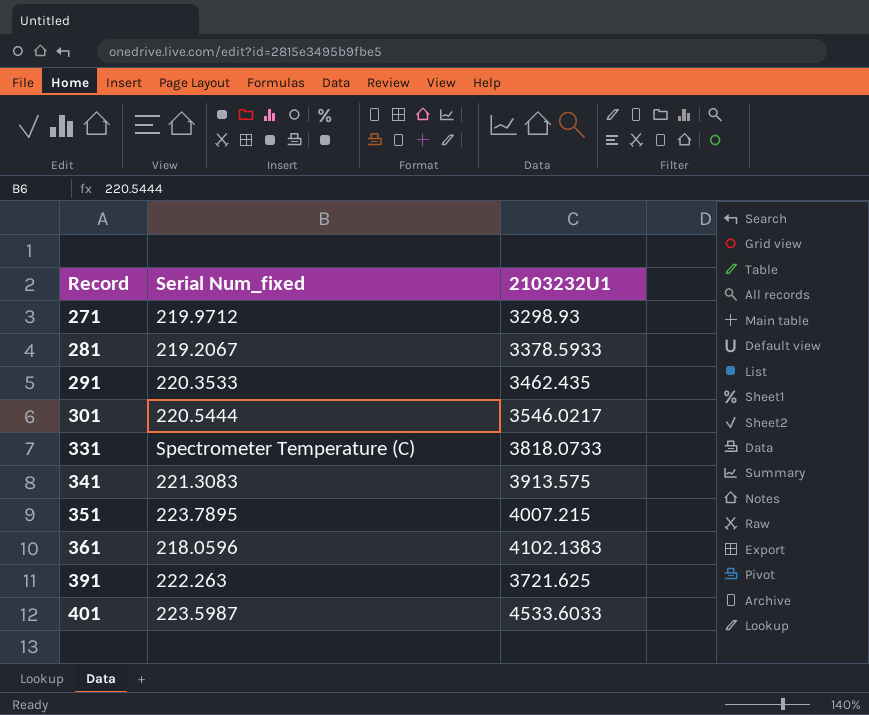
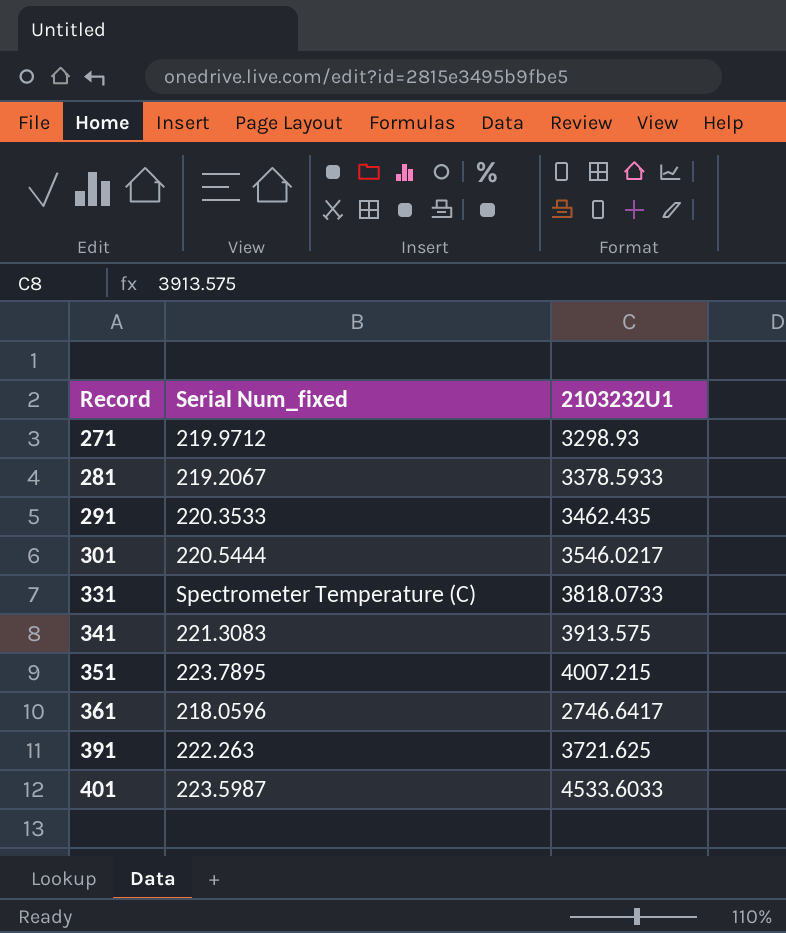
361 | 2103232U1: 4102.1383 -> 2746.6417

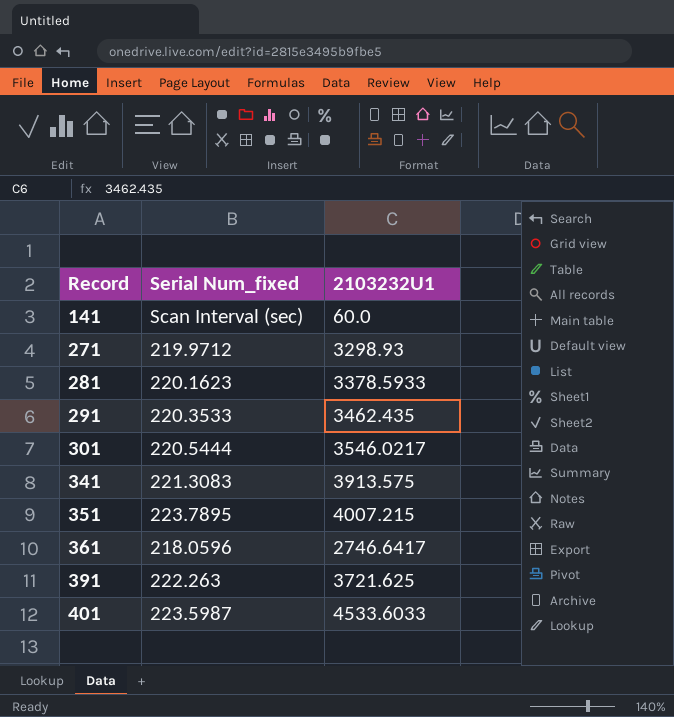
row 331: Spectrometer Temperature (C) | 3818.0733 -> none
row 141: none -> Scan Interval (sec) | 60.0
281 | Serial Num_fixed: 219.2067 -> 220.1623

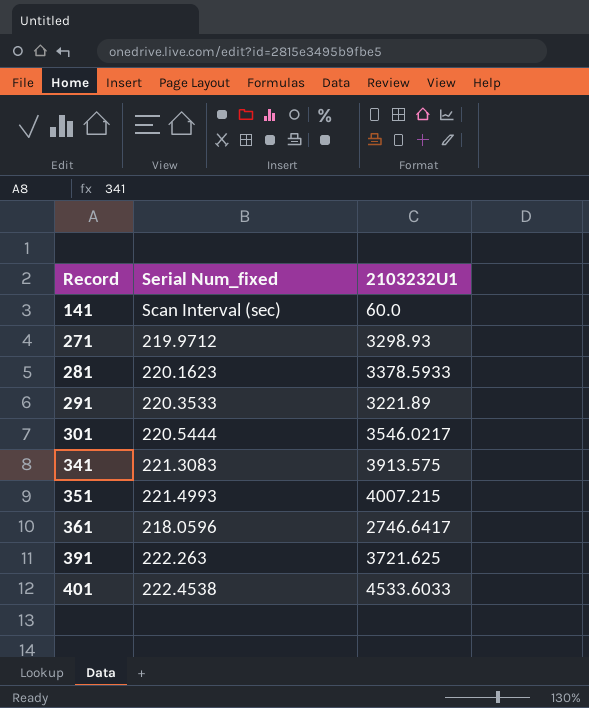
291 | 2103232U1: 3462.435 -> 3221.89
351 | Serial Num_fixed: 223.7895 -> 221.4993
401 | Serial Num_fixed: 223.5987 -> 222.4538

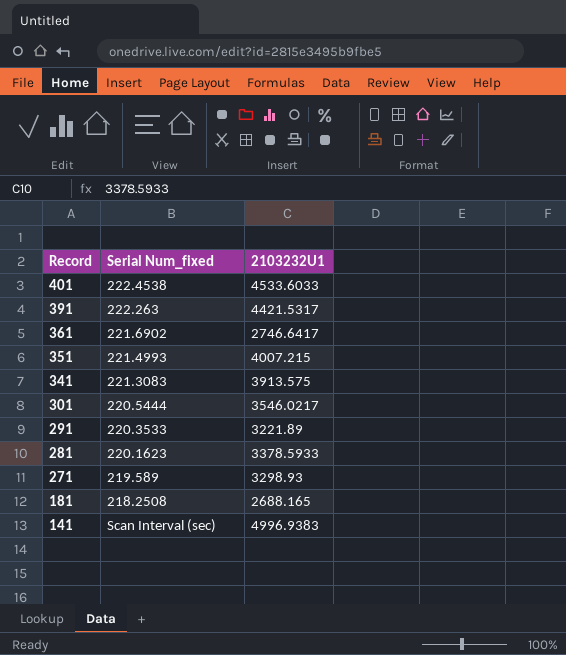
row order: Record ascending -> Record descending
391 | 2103232U1: 3721.625 -> 4421.5317
361 | Serial Num_fixed: 218.0596 -> 221.6902
271 | Serial Num_fixed: 219.9712 -> 219.589
row 181: none -> 218.2508 | 2688.165
141 | 2103232U1: 60.0 -> 4996.9383

